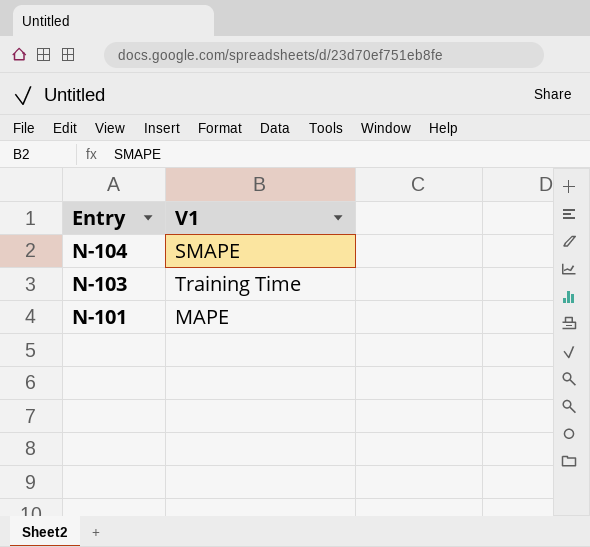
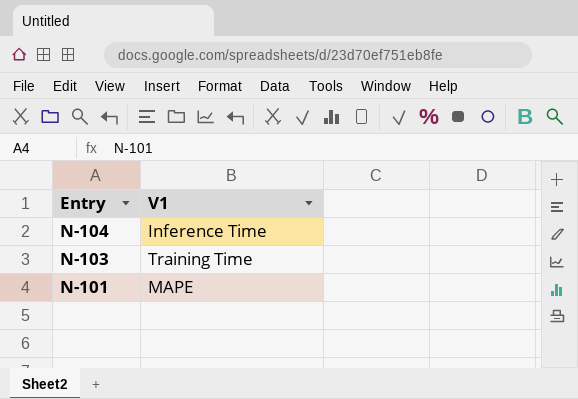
N-104 | V1: SMAPE -> Inference Time

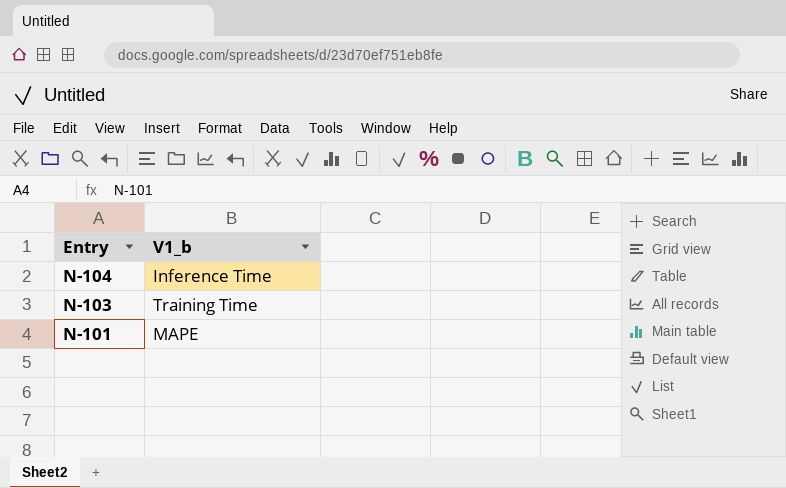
column name: V1 -> V1_b

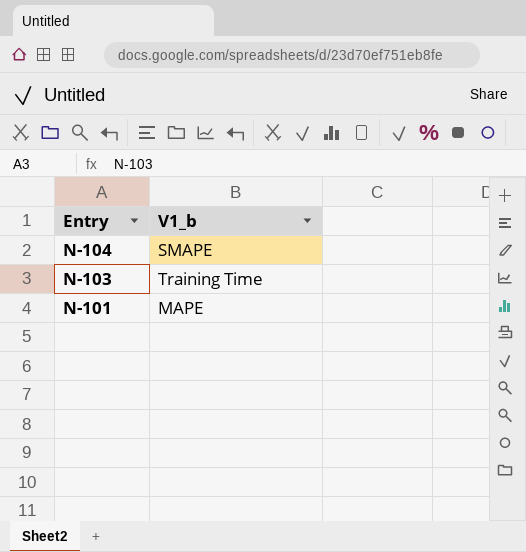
N-104 | V1_b: Inference Time -> SMAPE

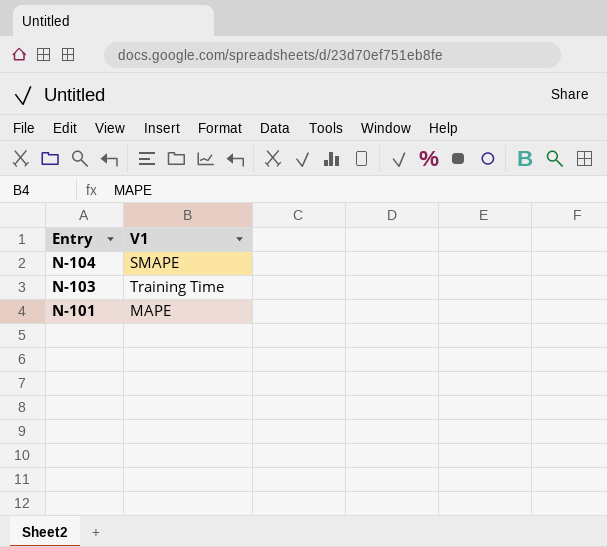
column name: V1_b -> V1

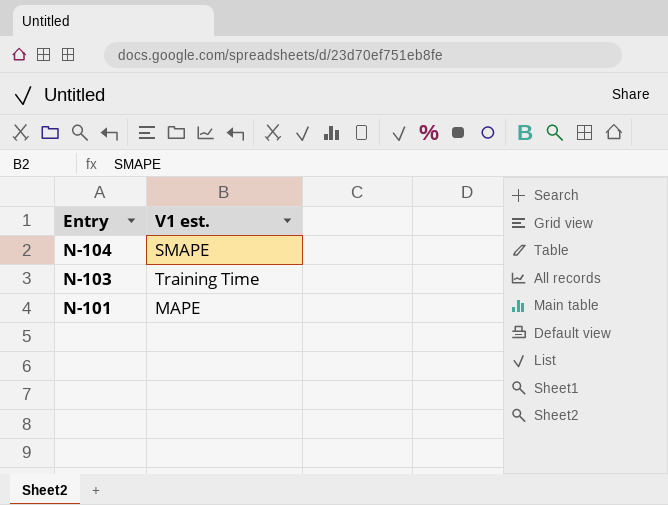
column name: V1 -> V1 est.

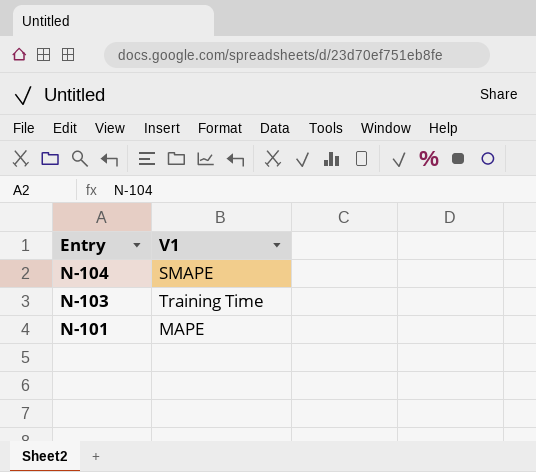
column name: V1 est. -> V1

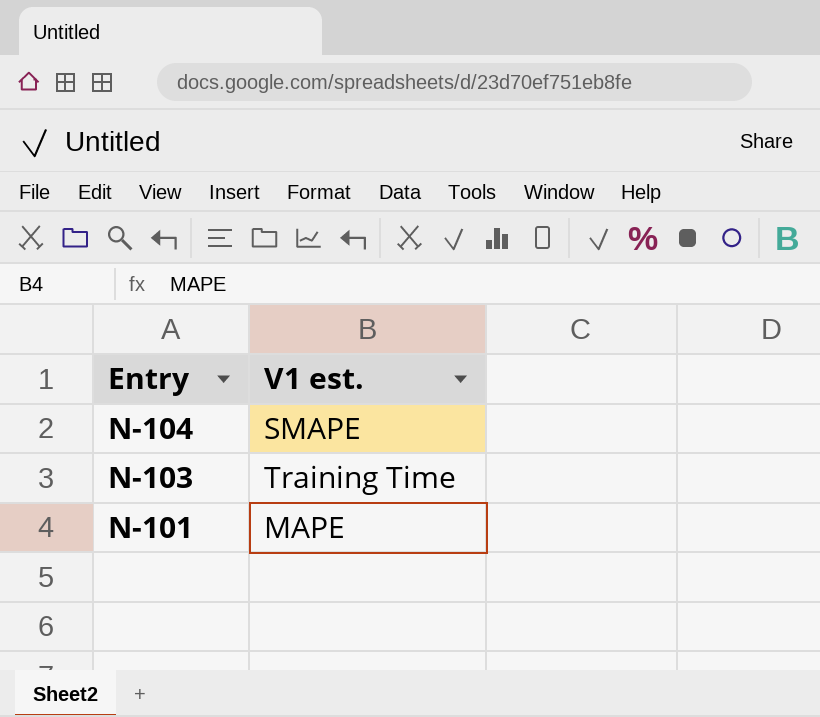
column name: V1 -> V1 est.

